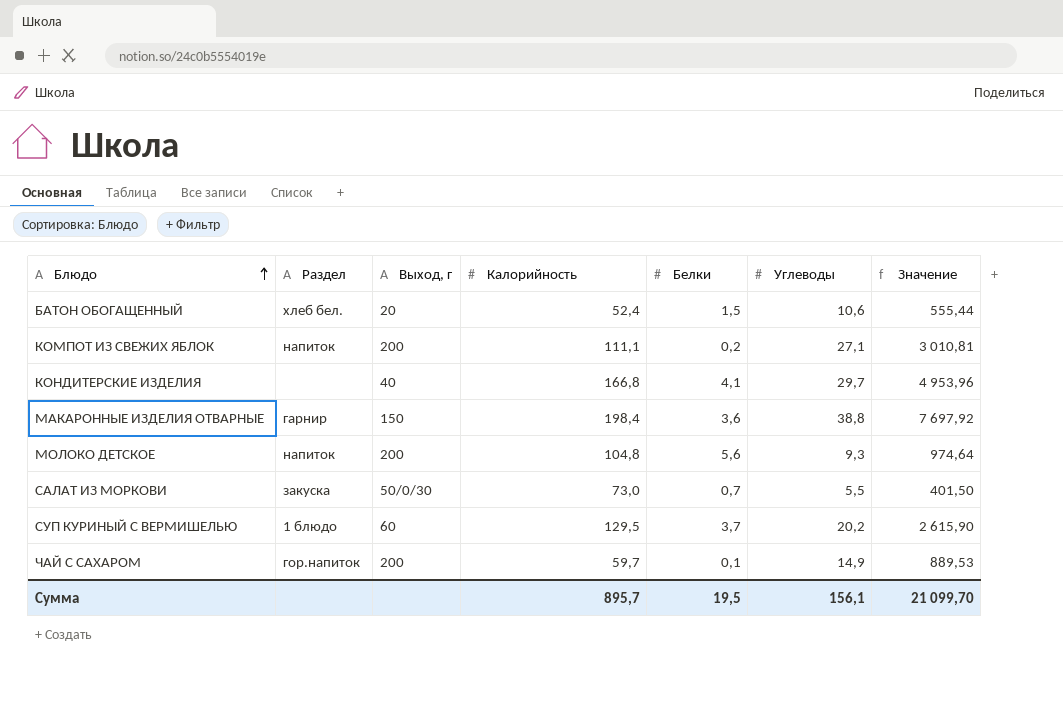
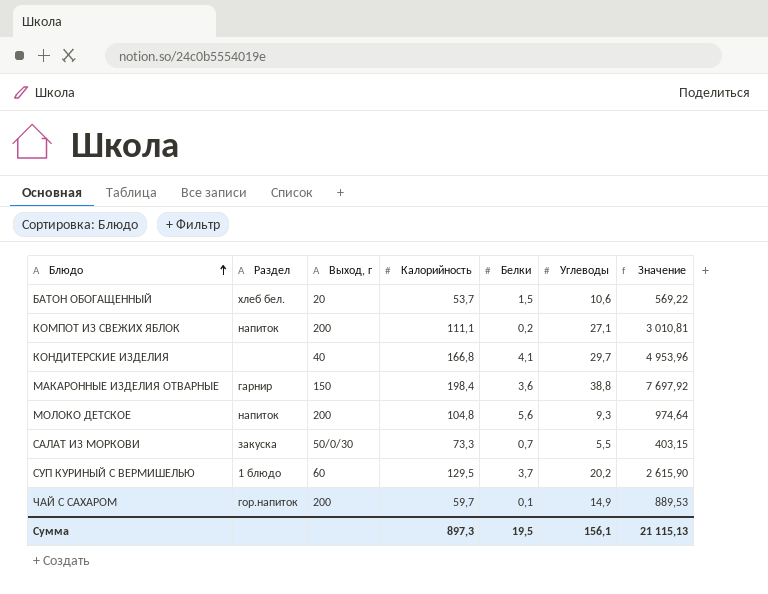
БАТОН ОБОГАЩЕННЫЙ | Калорийность: 52,4 -> 53,7
БАТОН ОБОГАЩЕННЫЙ | Значение: 555,44 -> 569,22
САЛАТ ИЗ МОРКОВИ | Калорийность: 73,0 -> 73,3
САЛАТ ИЗ МОРКОВИ | Значение: 401,50 -> 403,15
Сумма | Калорийность: 895,7 -> 897,3
Сумма | Значение: 21 099,70 -> 21 115,13

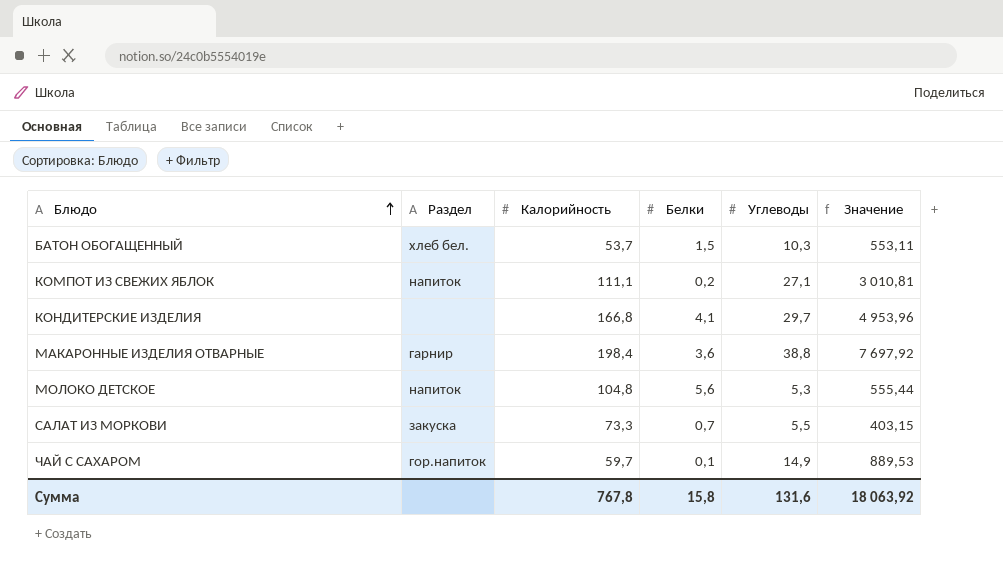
column Выход, г | position: 3 -> none
row СУП КУРИНЫЙ С ВЕРМИШЕЛЬЮ: 1 блюдо | 60 | 129,5 | 3,7 | 20,2 | 2 615,90 -> none
БАТОН ОБОГАЩЕННЫЙ | Углеводы: 10,6 -> 10,3
БАТОН ОБОГАЩЕННЫЙ | Значение: 569,22 -> 553,11
МОЛОКО ДЕТСКОЕ | Углеводы: 9,3 -> 5,3
МОЛОКО ДЕТСКОЕ | Значение: 974,64 -> 555,44
Сумма | Калорийность: 897,3 -> 767,8
Сумма | Белки: 19,5 -> 15,8
Сумма | Углеводы: 156,1 -> 131,6
Сумма | Значение: 21 115,13 -> 18 063,92

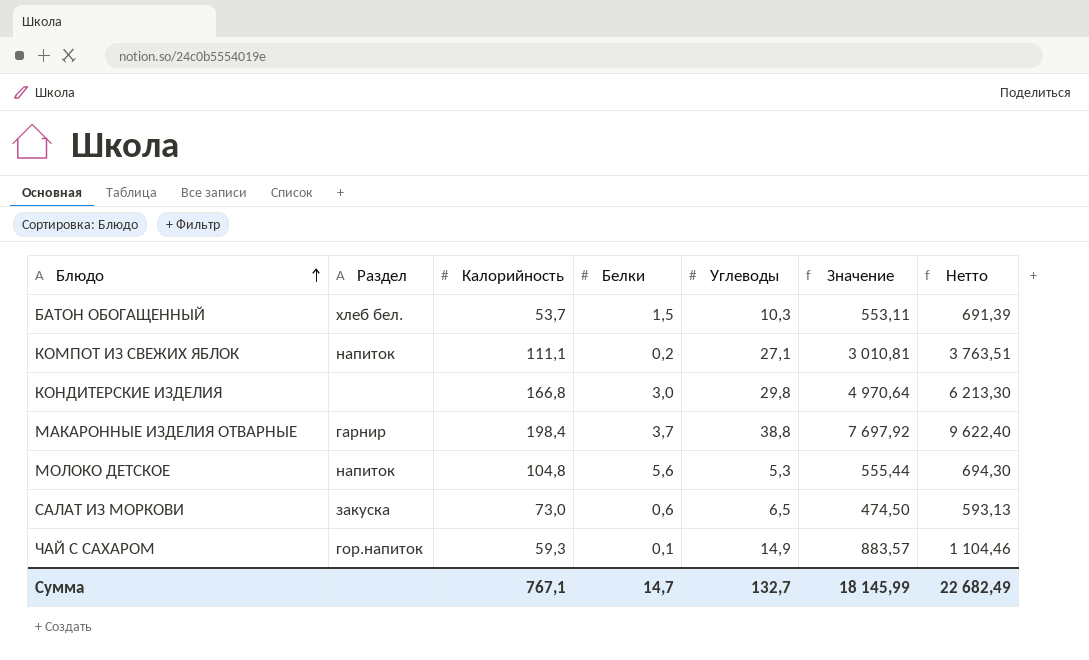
column Нетто | formula: none -> [Значение] * 1,25
КОНДИТЕРСКИЕ ИЗДЕЛИЯ | Белки: 4,1 -> 3,0
КОНДИТЕРСКИЕ ИЗДЕЛИЯ | Углеводы: 29,7 -> 29,8
КОНДИТЕРСКИЕ ИЗДЕЛИЯ | Значение: 4 953,96 -> 4 970,64
МАКАРОННЫЕ ИЗДЕЛИЯ ОТВАРНЫЕ | Белки: 3,6 -> 3,7
САЛАТ ИЗ МОРКОВИ | Калорийность: 73,3 -> 73,0
САЛАТ ИЗ МОРКОВИ | Белки: 0,7 -> 0,6
САЛАТ ИЗ МОРКОВИ | Углеводы: 5,5 -> 6,5
САЛАТ ИЗ МОРКОВИ | Значение: 403,15 -> 474,50
ЧАЙ С САХАРОМ | Калорийность: 59,7 -> 59,3
ЧАЙ С САХАРОМ | Значение: 889,53 -> 883,57
Сумма | Калорийность: 767,8 -> 767,1
Сумма | Белки: 15,8 -> 14,7
Сумма | Углеводы: 131,6 -> 132,7
Сумма | Значение: 18 063,92 -> 18 145,99

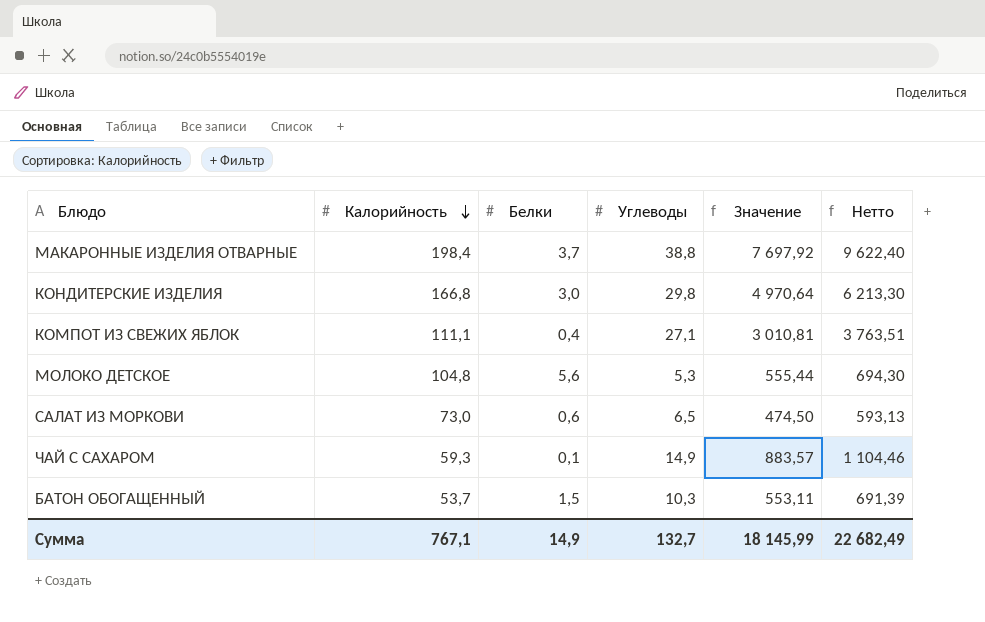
row order: Блюдо ascending -> Калорийность descending
column Раздел | position: 2 -> none
КОМПОТ ИЗ СВЕЖИХ ЯБЛОК | Белки: 0,2 -> 0,4
Сумма | Белки: 14,7 -> 14,9

